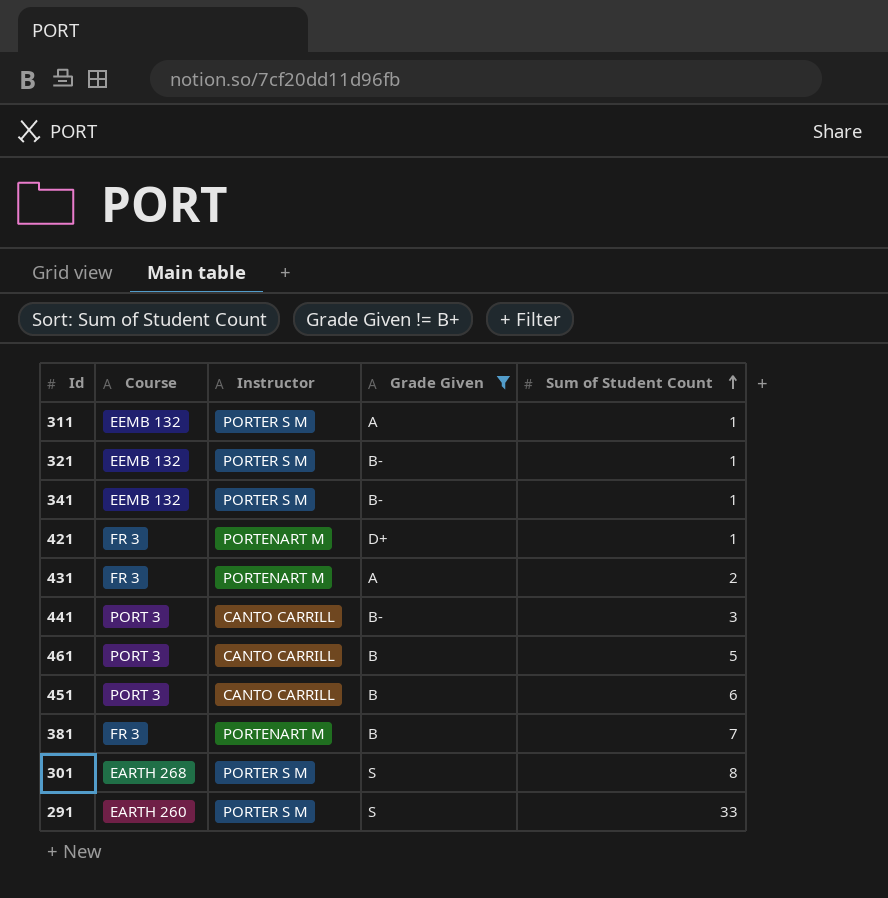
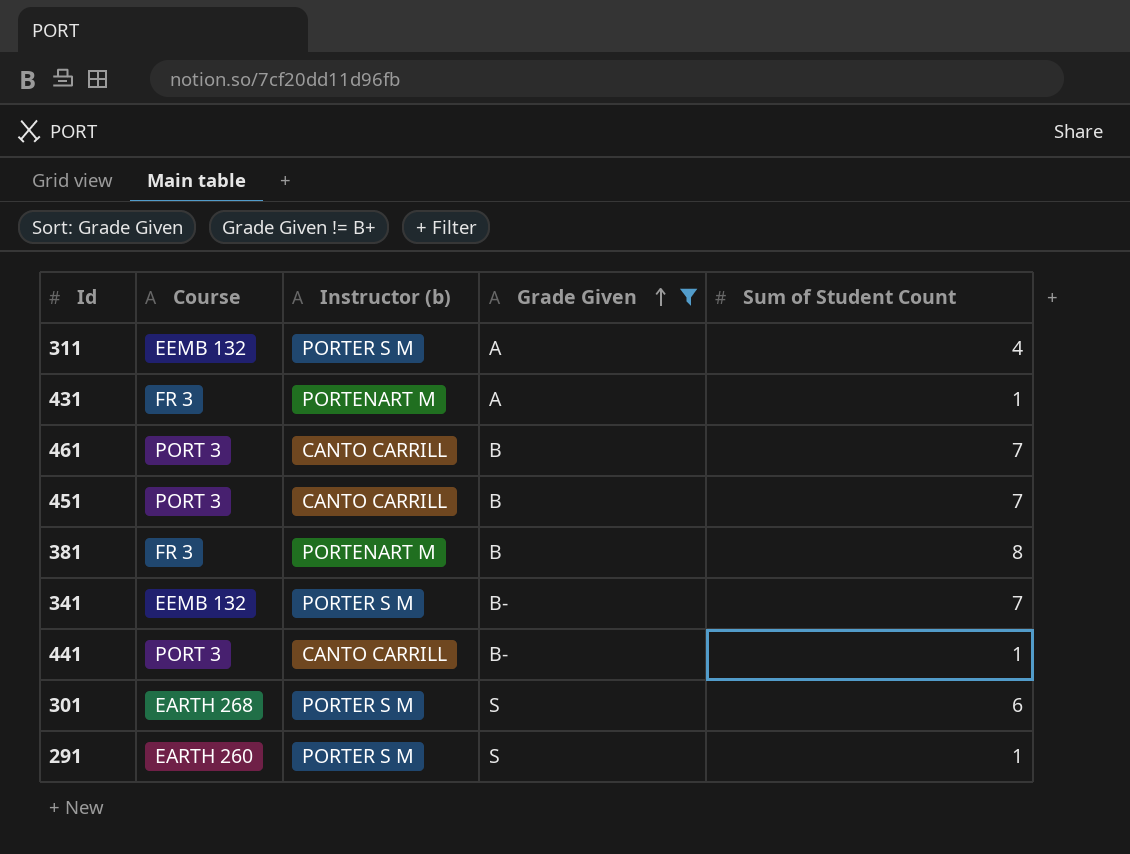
row order: Sum of Student Count ascending -> Grade Given ascending
column name: Instructor -> Instructor (b)
row 321: EEMB 132 | PORTER S M | B- | 1 -> none
row 421: FR 3 | PORTENART M | D+ | 1 -> none
311 | Sum of Student Count: 1 -> 4
431 | Sum of Student Count: 2 -> 1
461 | Sum of Student Count: 5 -> 7
451 | Sum of Student Count: 6 -> 7
381 | Sum of Student Count: 7 -> 8
341 | Sum of Student Count: 1 -> 7
441 | Sum of Student Count: 3 -> 1
301 | Sum of Student Count: 8 -> 6
291 | Sum of Student Count: 33 -> 1

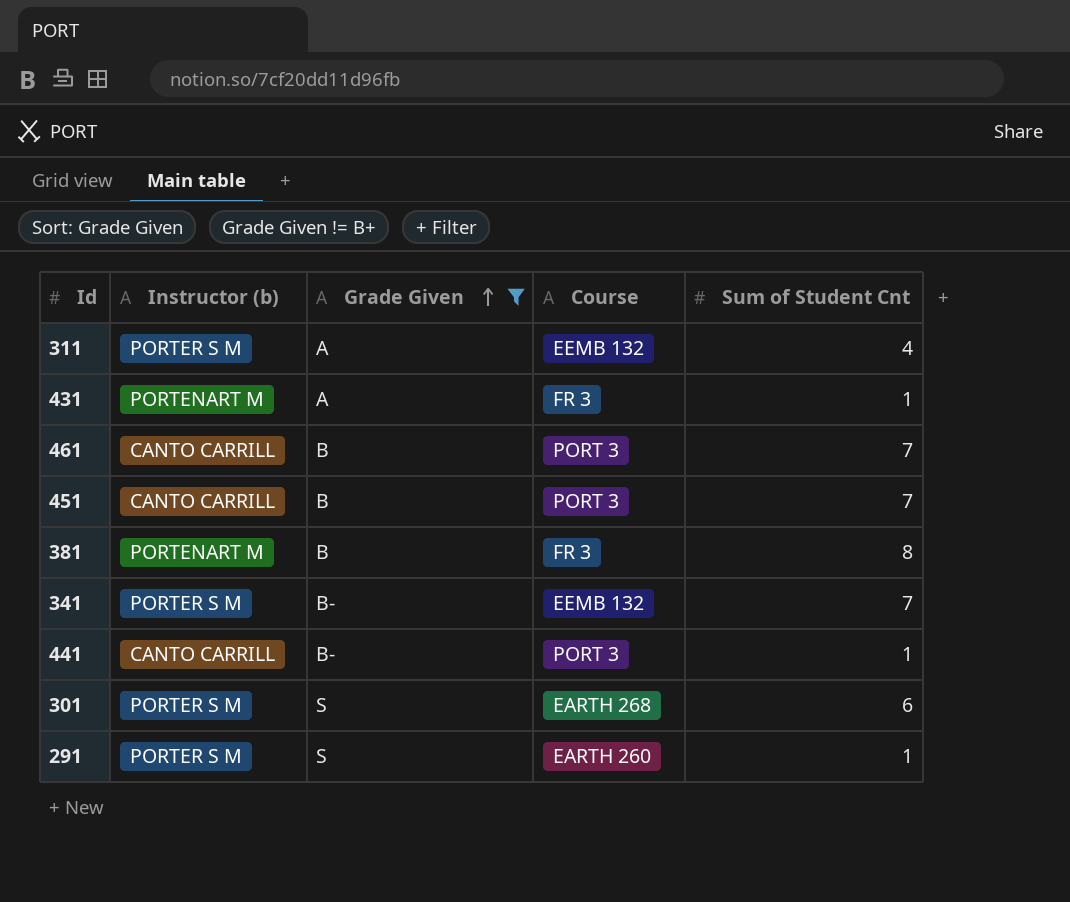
column Course | position: 2 -> 4
column name: Sum of Student Count -> Sum of Student Cnt

